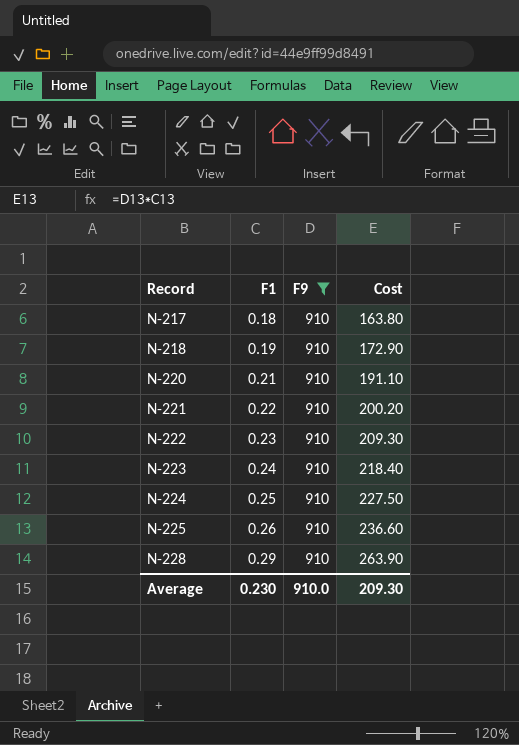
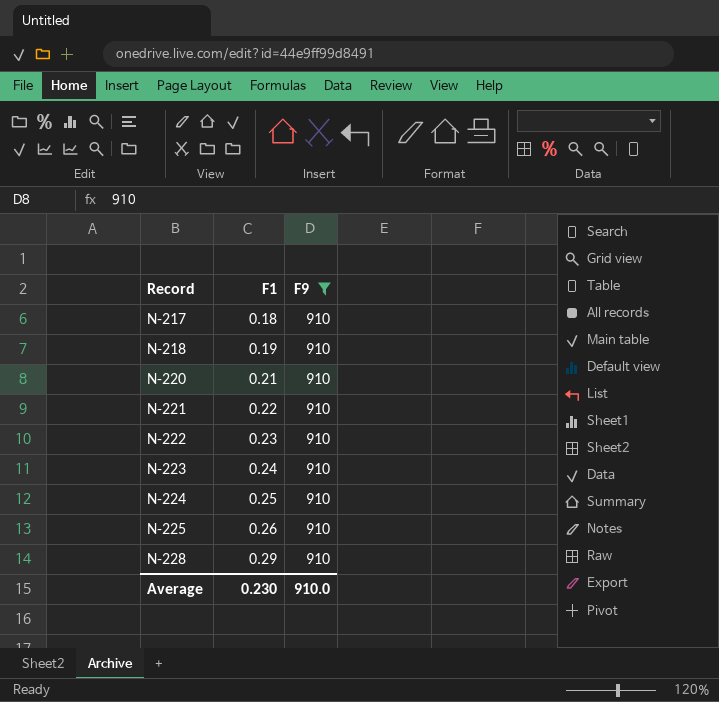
column Cost | formula: [F1] * [F9] -> none

